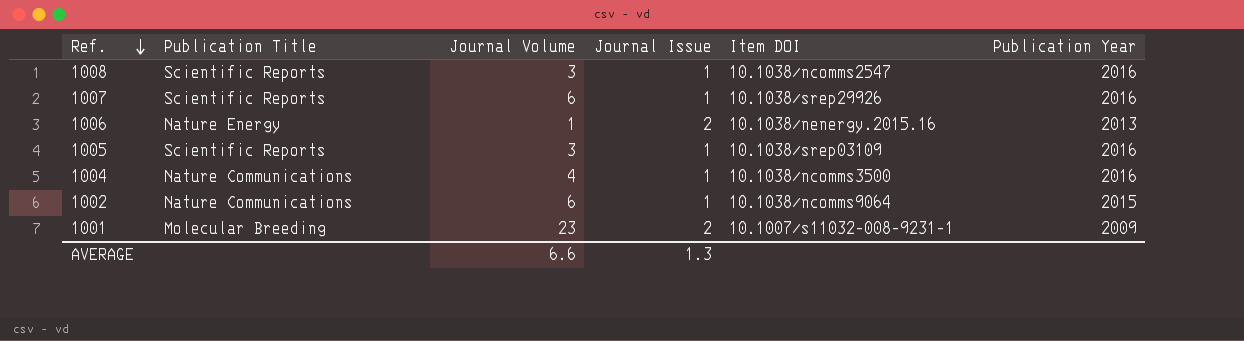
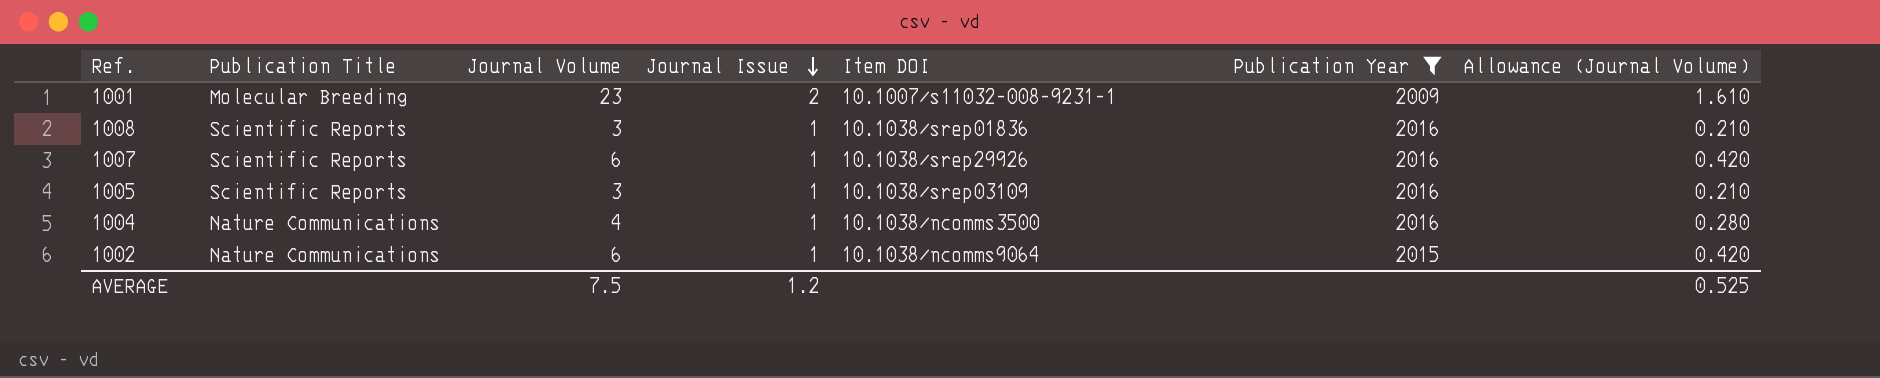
filter: none -> Publication Year != 2013
row order: Ref. descending -> Journal Issue descending
column Allowance (Journal Volume) | formula: none -> [Journal Volume] * 0.07
1008 | Item DOI: 10.1038/ncomms2547 -> 10.1038/srep01836
AVERAGE | Journal Volume: 6.6 -> 7.5
AVERAGE | Journal Issue: 1.3 -> 1.2

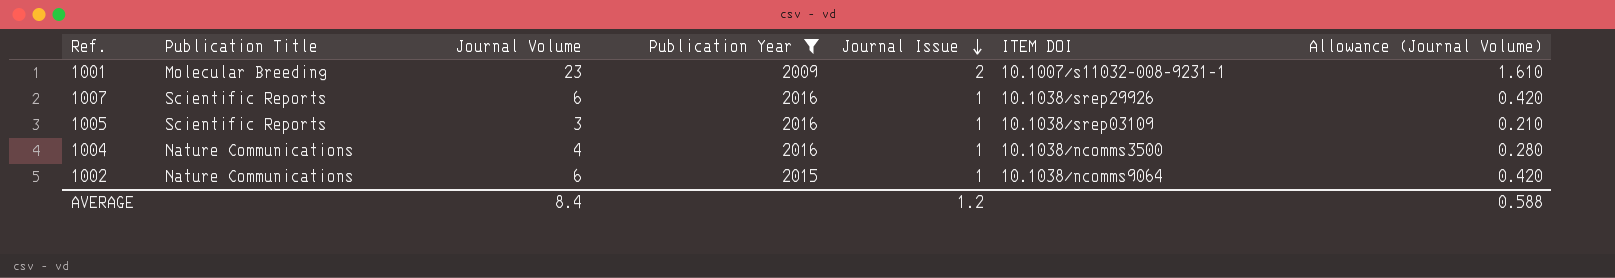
column Publication Year | position: 6 -> 4
column name: Item DOI -> ITEM DOI
row 1008: Scientific Reports | 3 | 1 | 10.1038/srep01836 | 2016 | 0.210 -> none
AVERAGE | Journal Volume: 7.5 -> 8.4
AVERAGE | Allowance (Journal Volume): 0.525 -> 0.588

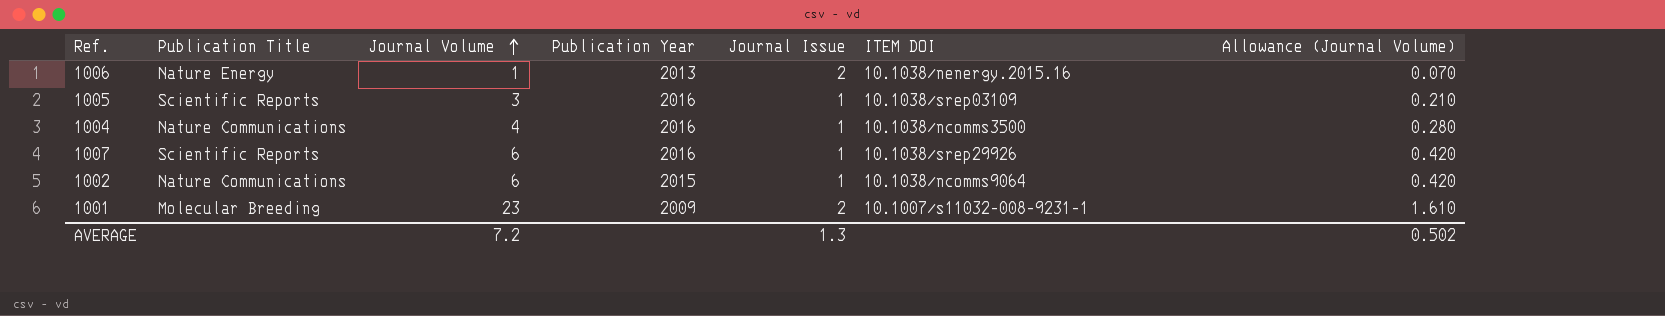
filter: Publication Year != 2013 -> none
row order: Journal Issue descending -> Journal Volume ascending
AVERAGE | Journal Volume: 8.4 -> 7.2
AVERAGE | Journal Issue: 1.2 -> 1.3
AVERAGE | Allowance (Journal Volume): 0.588 -> 0.502

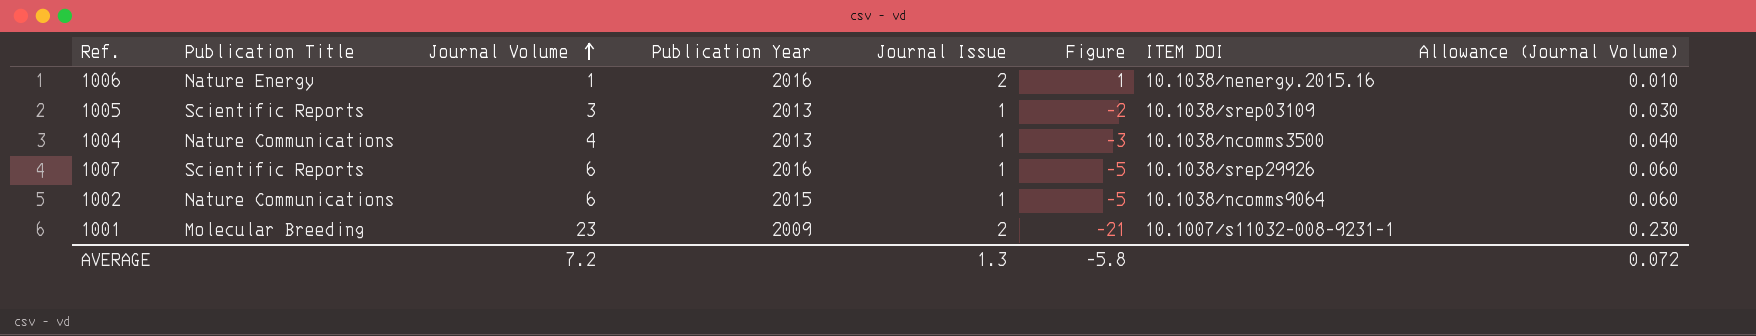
column Figure | formula: none -> [Journal Issue] - [Journal Volume]
column Allowance (Journal Volume) | formula: [Journal Volume] * 0.07 -> [Journal Volume] * 0.01
1006 | Publication Year: 2013 -> 2016
1005 | Publication Year: 2016 -> 2013
1004 | Publication Year: 2016 -> 2013
AVERAGE | Allowance (Journal Volume): 0.502 -> 0.072

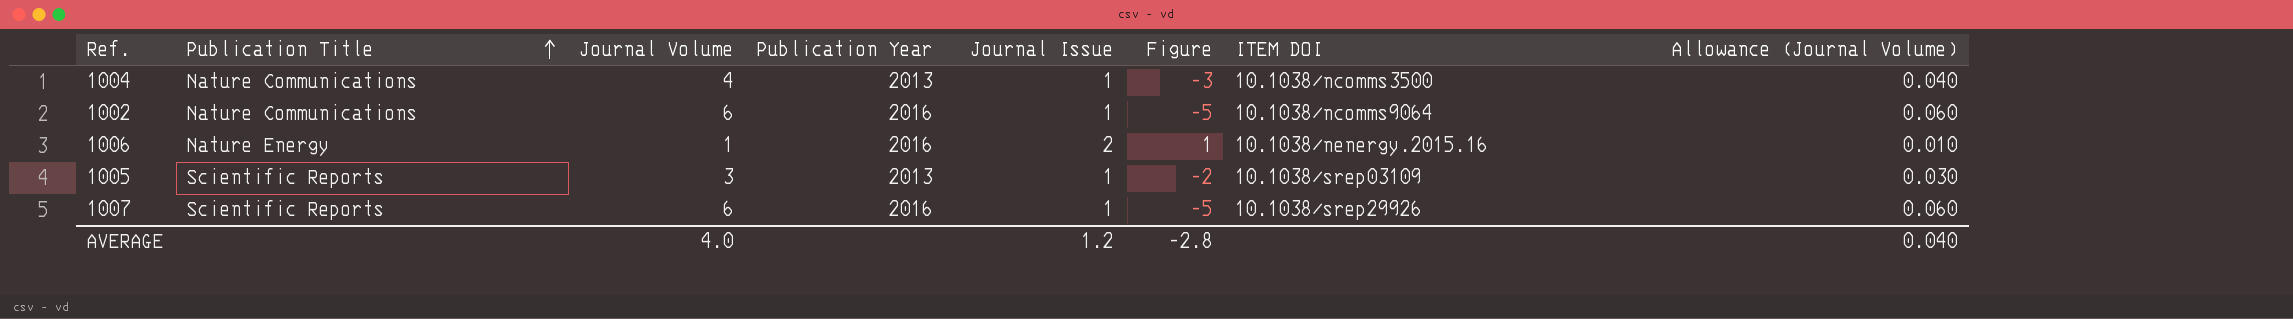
row order: Journal Volume ascending -> Publication Title ascending
row 1001: Molecular Breeding | 23 | 2009 | 2 | -21 | 10.1007/s11032-008-9231-1 | 0.230 -> none
1002 | Publication Year: 2015 -> 2016
AVERAGE | Journal Volume: 7.2 -> 4.0
AVERAGE | Journal Issue: 1.3 -> 1.2
AVERAGE | Figure: -5.8 -> -2.8
AVERAGE | Allowance (Journal Volume): 0.072 -> 0.040

